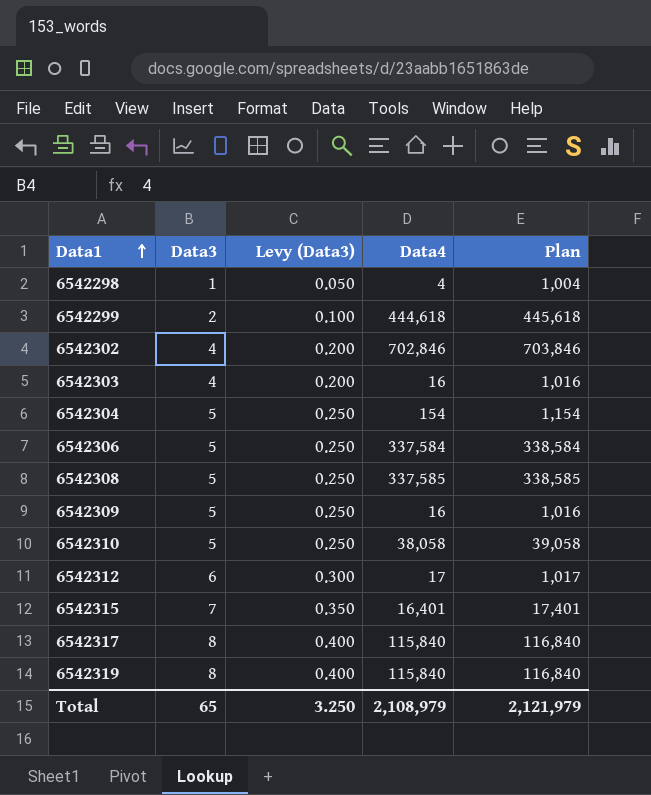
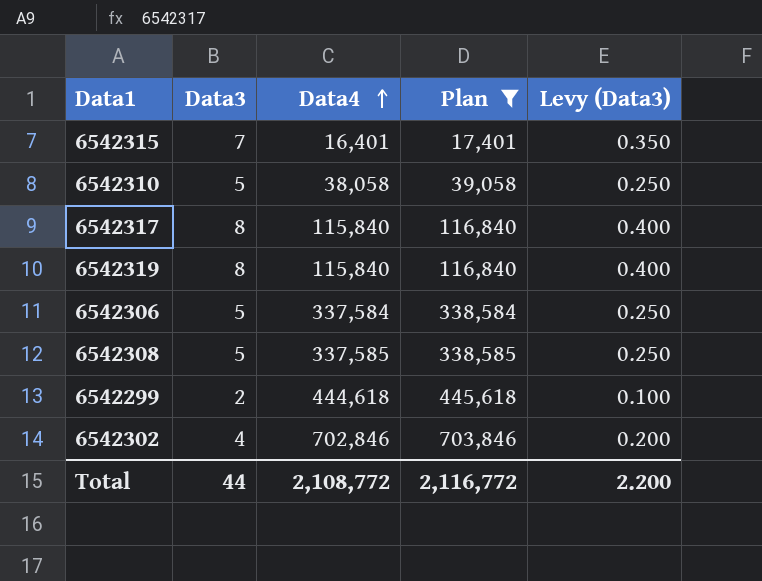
filter: none -> Plan >= 17,401
row order: Data1 ascending -> Data4 ascending
column Levy (Data3) | position: 3 -> 5
Total | Data3: 65 -> 44
Total | Data4: 2,108,979 -> 2,108,772
Total | Plan: 2,121,979 -> 2,116,772
Total | Levy (Data3): 3.250 -> 2.200

